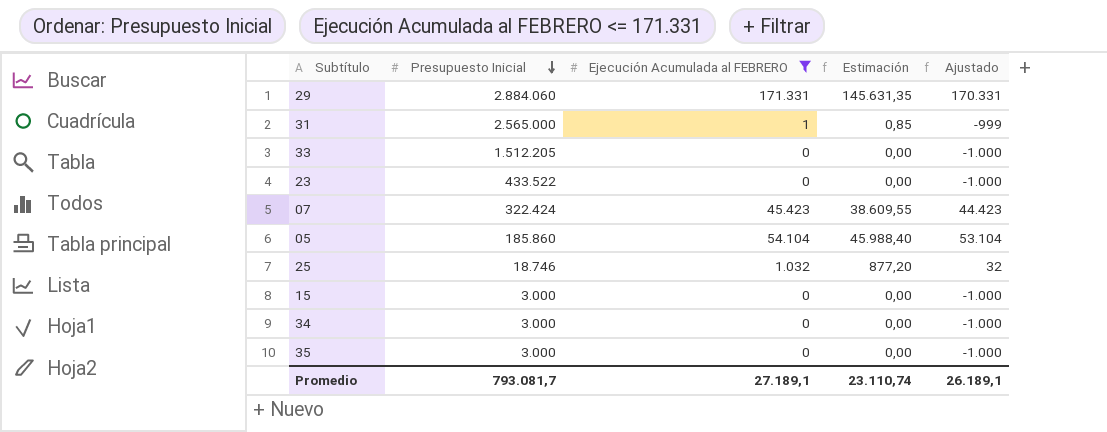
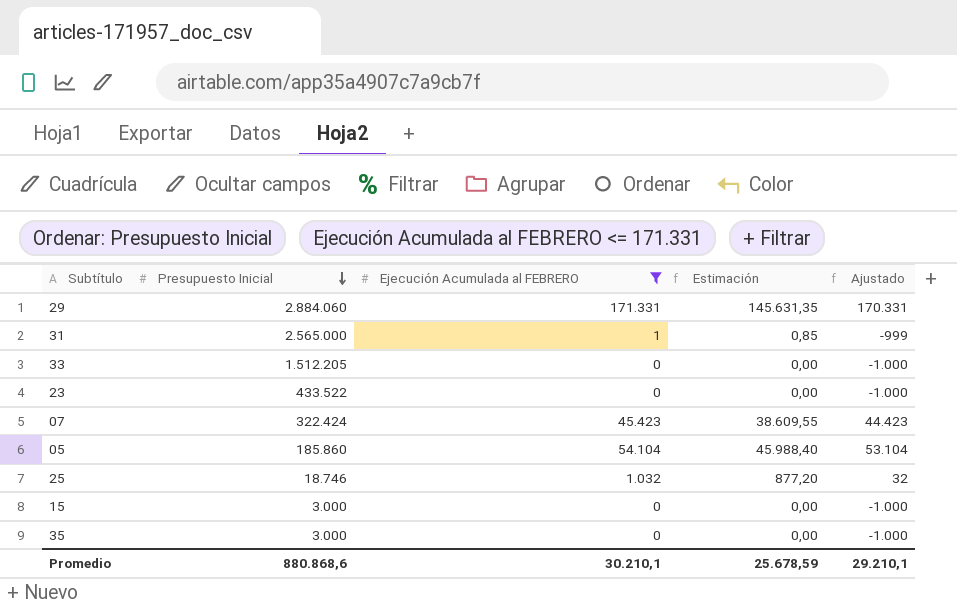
row 34: 3.000 | 0 | 0,00 | -1.000 -> none
Promedio | Presupuesto Inicial: 793.081,7 -> 880.868,6
Promedio | Ejecución Acumulada al FEBRERO: 27.189,1 -> 30.210,1
Promedio | Estimación: 23.110,74 -> 25.678,59
Promedio | Ajustado: 26.189,1 -> 29.210,1

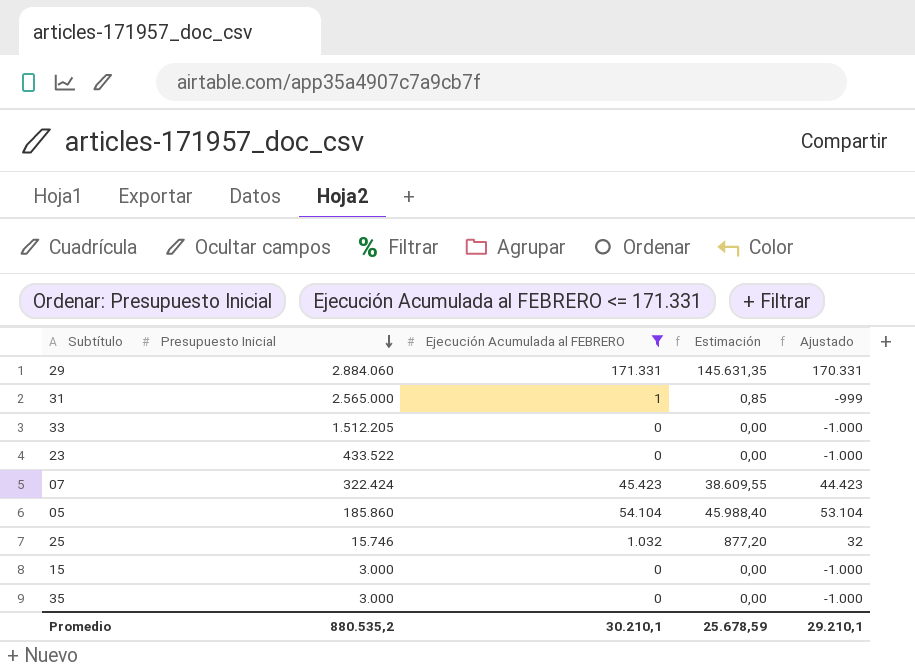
25 | Presupuesto Inicial: 18.746 -> 15.746
Promedio | Presupuesto Inicial: 880.868,6 -> 880.535,2

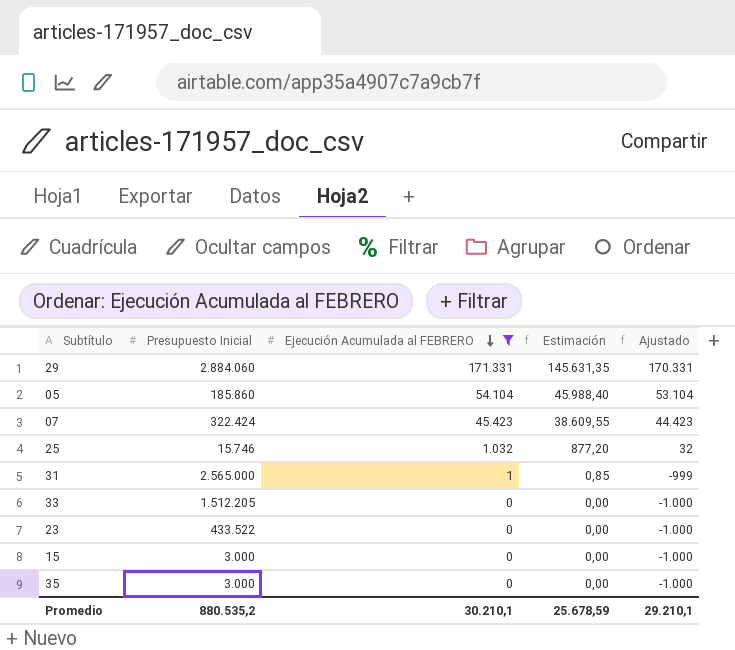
row order: Presupuesto Inicial descending -> Ejecución Acumulada al FEBRERO descending

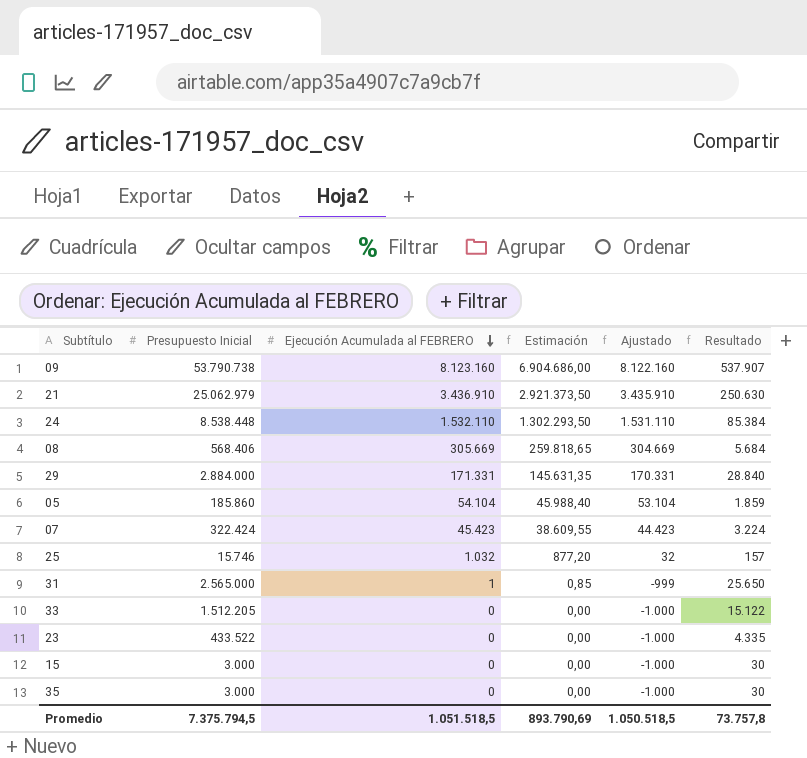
filter: Ejecución Acumulada al FEBRERO <= 171.331 -> none
column Resultado | formula: none -> [Presupuesto Inicial] * 0,01
29 | Presupuesto Inicial: 2.884.060 -> 2.884.000
Promedio | Presupuesto Inicial: 880.535,2 -> 7.375.794,5
Promedio | Ejecución Acumulada al FEBRERO: 30.210,1 -> 1.051.518,5
Promedio | Estimación: 25.678,59 -> 893.790,69
Promedio | Ajustado: 29.210,1 -> 1.050.518,5

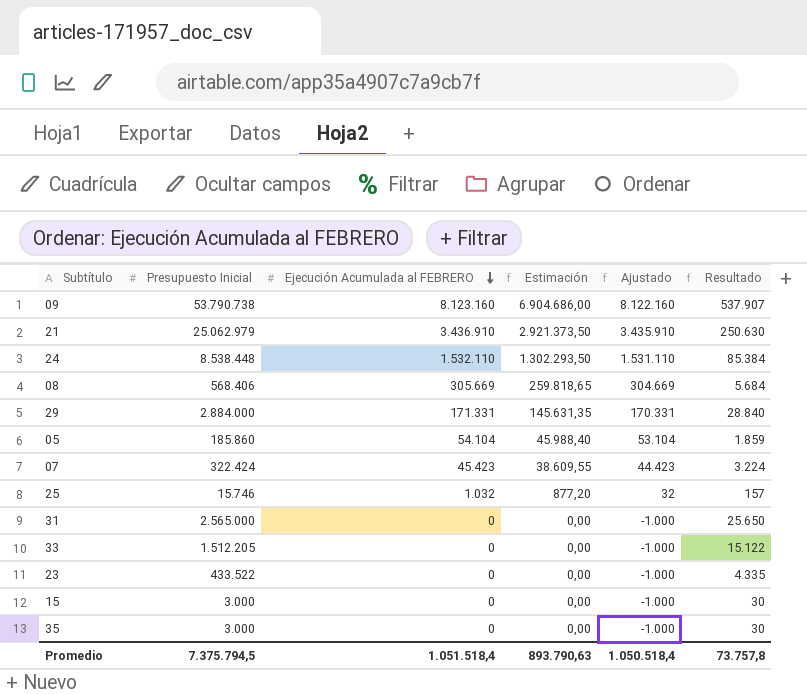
31 | Ejecución Acumulada al FEBRERO: 1 -> 0
31 | Estimación: 0,85 -> 0,00
31 | Ajustado: -999 -> -1.000
Promedio | Ejecución Acumulada al FEBRERO: 1.051.518,5 -> 1.051.518,4
Promedio | Estimación: 893.790,69 -> 893.790,63
Promedio | Ajustado: 1.050.518,5 -> 1.050.518,4

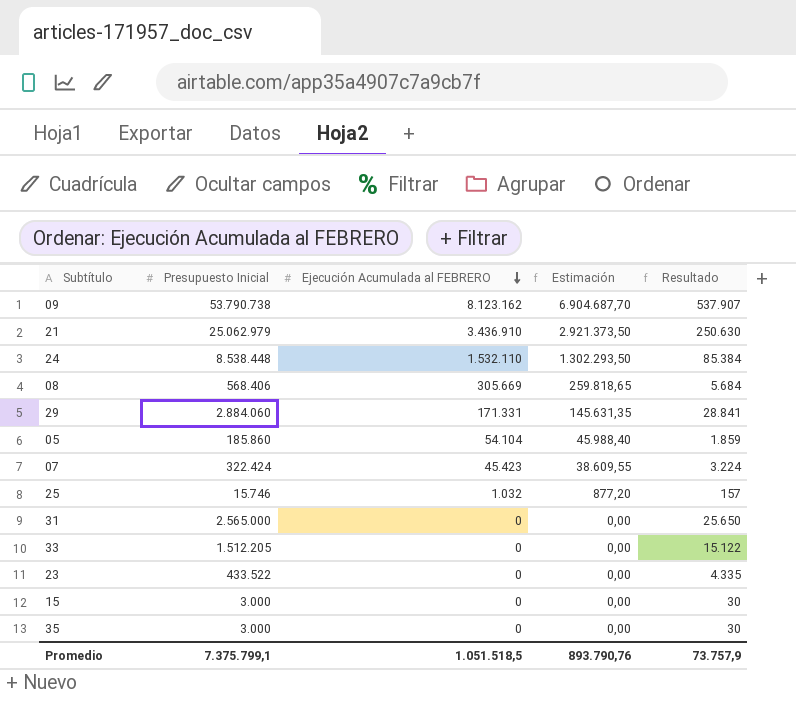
column Ajustado | formula: [Ejecución Acumulada al FEBRERO] - 1000 -> none
09 | Ejecución Acumulada al FEBRERO: 8.123.160 -> 8.123.162
09 | Estimación: 6.904.686,00 -> 6.904.687,70
29 | Presupuesto Inicial: 2.884.000 -> 2.884.060
29 | Resultado: 28.840 -> 28.841
Promedio | Presupuesto Inicial: 7.375.794,5 -> 7.375.799,1
Promedio | Ejecución Acumulada al FEBRERO: 1.051.518,4 -> 1.051.518,5
Promedio | Estimación: 893.790,63 -> 893.790,76
Promedio | Resultado: 73.757,8 -> 73.757,9

